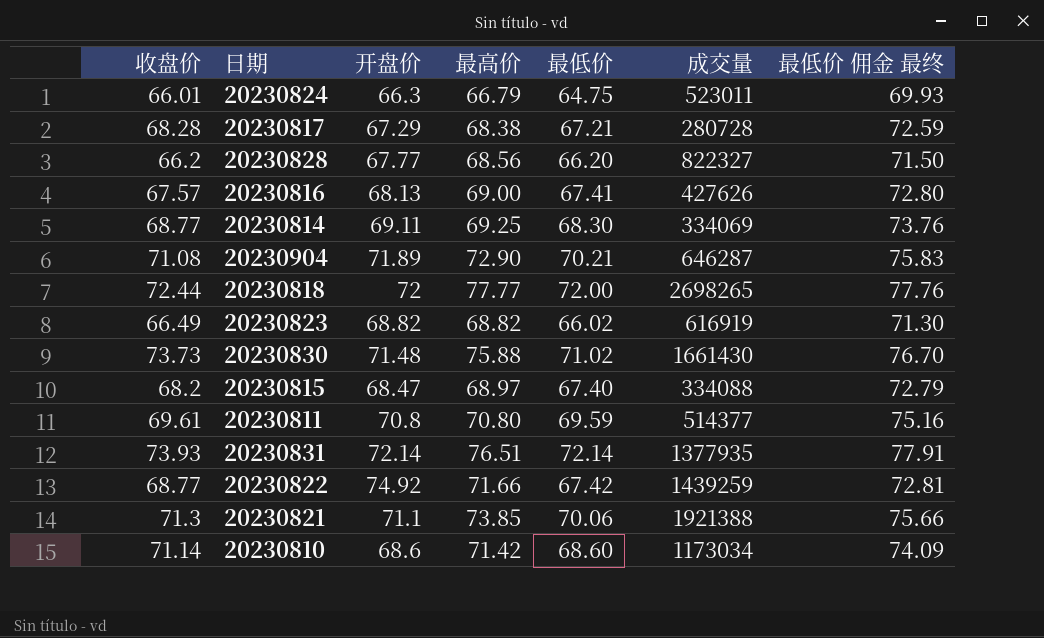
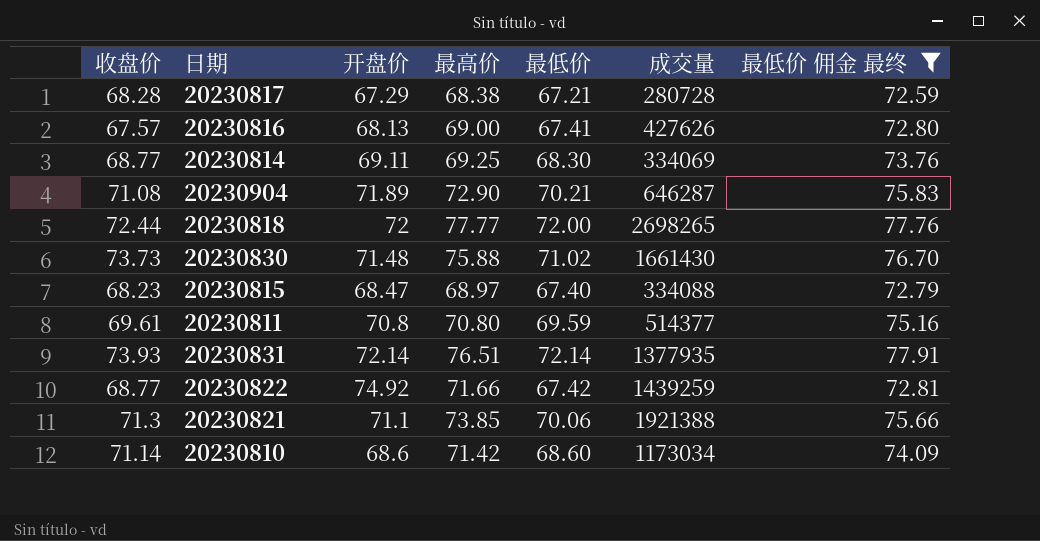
filter: none -> 最低价 佣金 最终 >= 72.59
20230815 | 收盘价: 68.2 -> 68.23

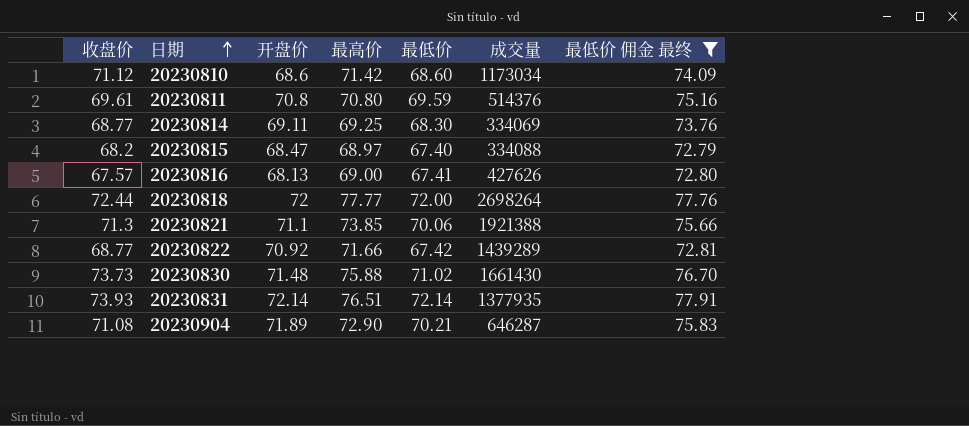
row order: none -> 日期 ascending
row 20230817: 68.28 | 67.29 | 68.38 | 67.21 | 280728 | 72.59 -> none
20230810 | 收盘价: 71.14 -> 71.12
20230811 | 成交量: 514377 -> 514376
20230815 | 收盘价: 68.23 -> 68.2
20230818 | 成交量: 2698265 -> 2698264
20230822 | 开盘价: 74.92 -> 70.92
20230822 | 成交量: 1439259 -> 1439289

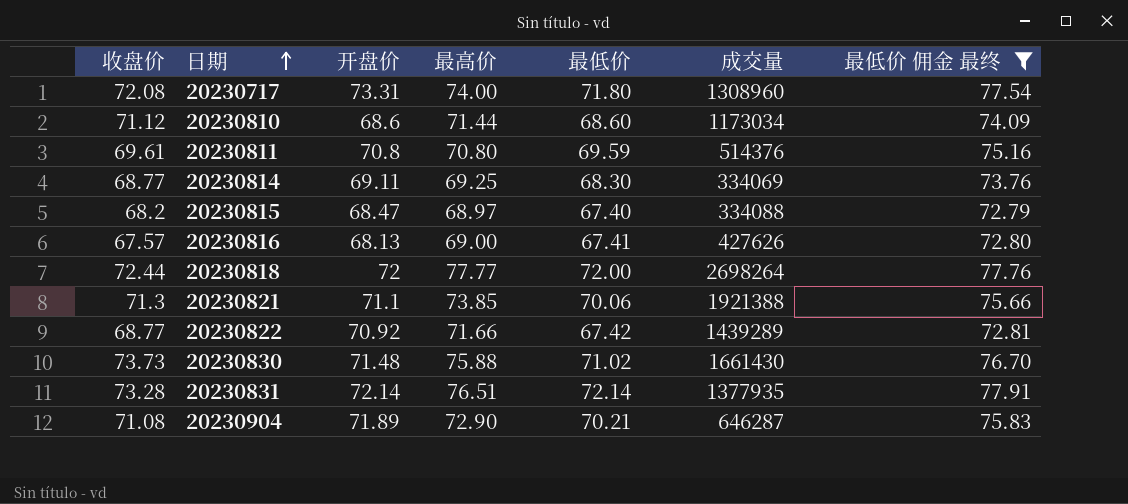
row 20230717: none -> 72.08 | 73.31 | 74.00 | 71.80 | 1308960 | 77.54
20230810 | 最高价: 71.42 -> 71.44
20230831 | 收盘价: 73.93 -> 73.28

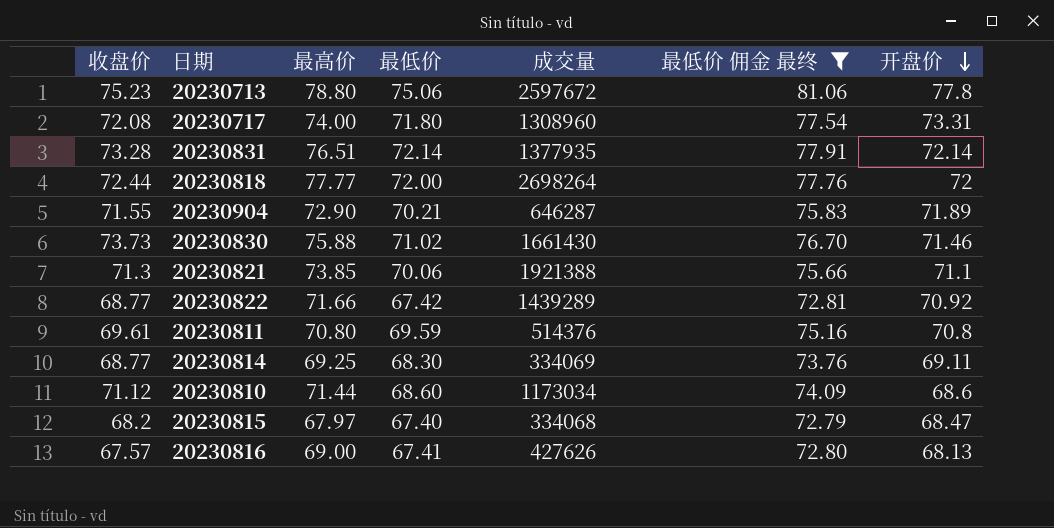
row order: 日期 ascending -> 开盘价 descending
column 开盘价 | position: 3 -> 7
row 20230713: none -> 75.23 | 78.80 | 75.06 | 2597672 | 81.06 | 77.8
20230904 | 收盘价: 71.08 -> 71.55
20230830 | 开盘价: 71.48 -> 71.46
20230815 | 最高价: 68.97 -> 67.97
20230815 | 成交量: 334088 -> 334068

